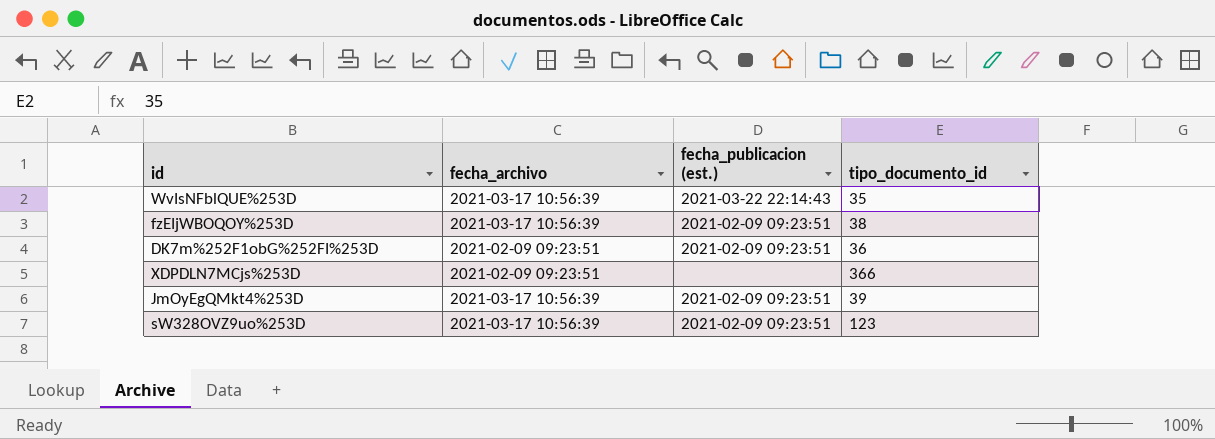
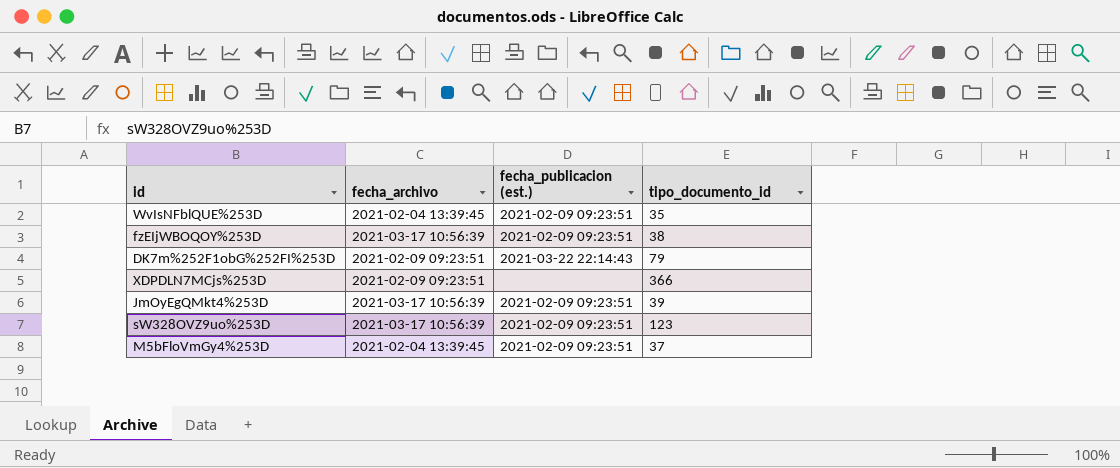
WvIsNFblQUE%253D | fecha_archivo: 2021-03-17 10:56:39 -> 2021-02-04 13:39:45
WvIsNFblQUE%253D | fecha_publicacion (est.): 2021-03-22 22:14:43 -> 2021-02-09 09:23:51
DK7m%252F1obG%252FI%253D | fecha_publicacion (est.): 2021-02-09 09:23:51 -> 2021-03-22 22:14:43
DK7m%252F1obG%252FI%253D | tipo_documento_id: 36 -> 79
row M5bFloVmGy4%253D: none -> 2021-02-04 13:39:45 | 2021-02-09 09:23:51 | 37

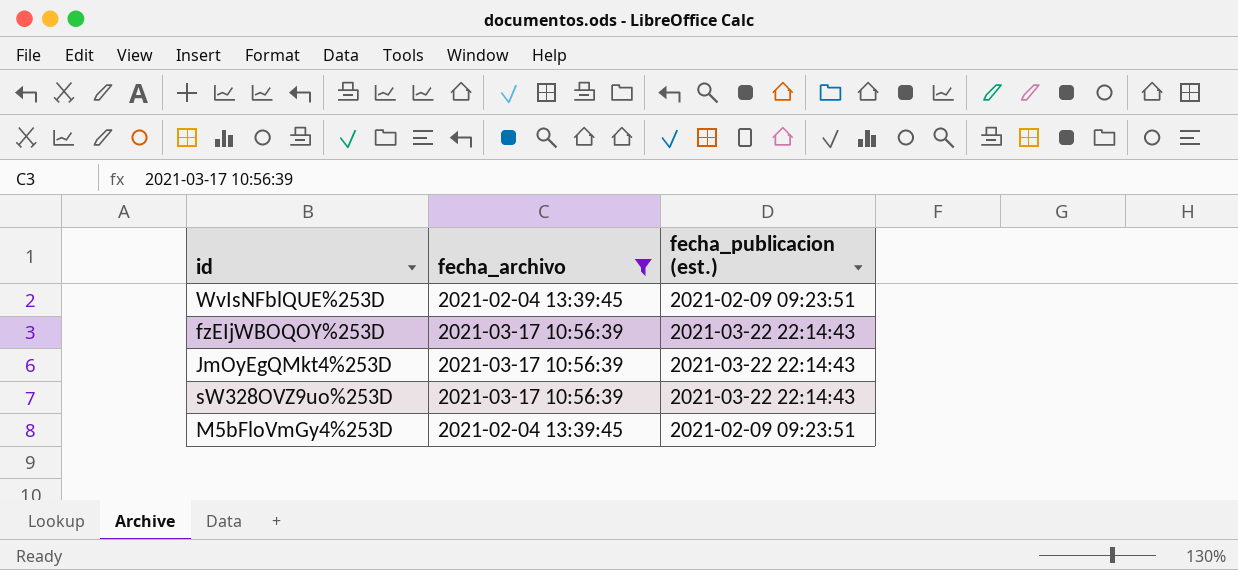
filter: none -> fecha_archivo != 2021-02-09 09:23:51
column tipo_documento_id | position: 4 -> none
fzEIjWBOQOY%253D | fecha_publicacion (est.): 2021-02-09 09:23:51 -> 2021-03-22 22:14:43
JmOyEgQMkt4%253D | fecha_publicacion (est.): 2021-02-09 09:23:51 -> 2021-03-22 22:14:43
sW328OVZ9uo%253D | fecha_publicacion (est.): 2021-02-09 09:23:51 -> 2021-03-22 22:14:43

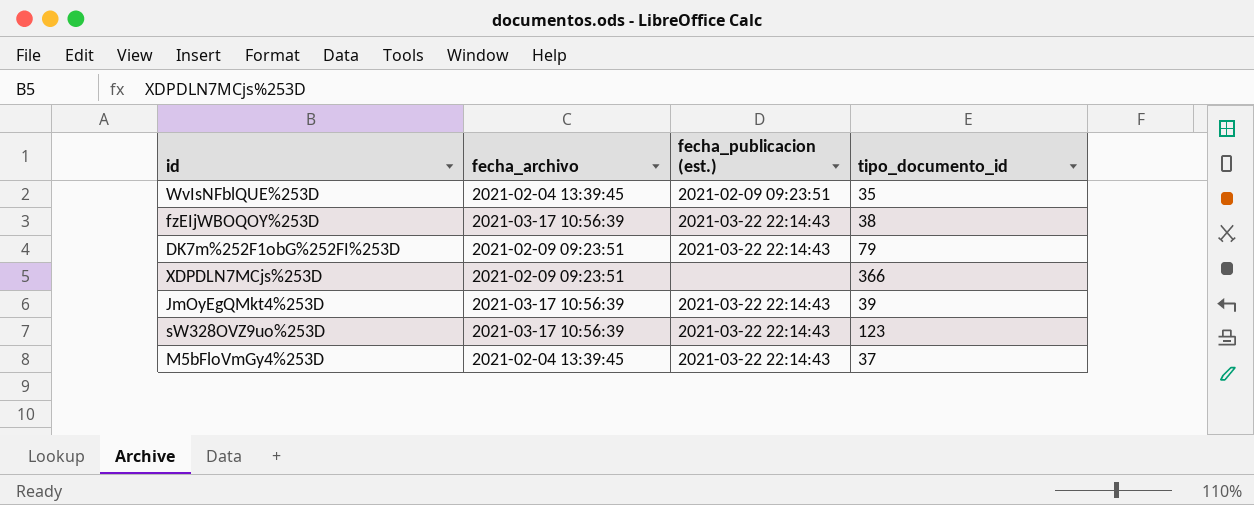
filter: fecha_archivo != 2021-02-09 09:23:51 -> none
column tipo_documento_id | position: none -> 4
M5bFloVmGy4%253D | fecha_publicacion (est.): 2021-02-09 09:23:51 -> 2021-03-22 22:14:43

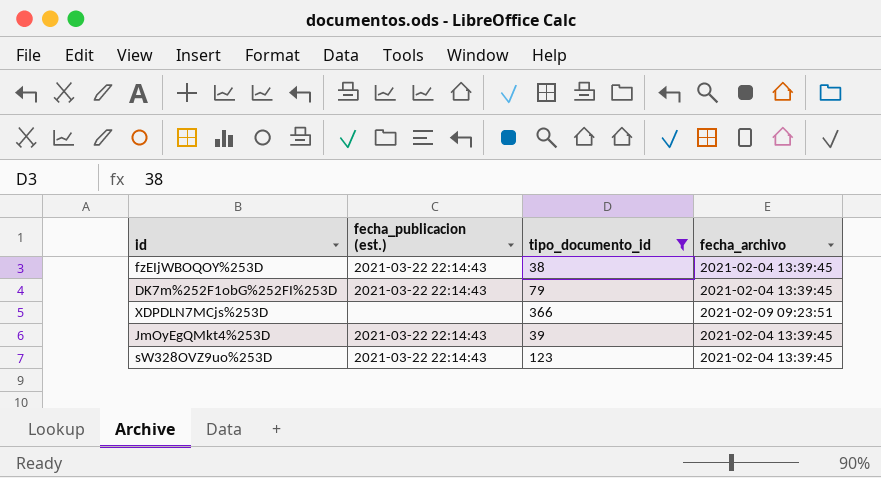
filter: none -> tipo_documento_id >= 38
column fecha_archivo | position: 2 -> 4
fzEIjWBOQOY%253D | fecha_archivo: 2021-03-17 10:56:39 -> 2021-02-04 13:39:45
DK7m%252F1obG%252FI%253D | fecha_archivo: 2021-02-09 09:23:51 -> 2021-02-04 13:39:45
JmOyEgQMkt4%253D | fecha_archivo: 2021-03-17 10:56:39 -> 2021-02-04 13:39:45
sW328OVZ9uo%253D | fecha_archivo: 2021-03-17 10:56:39 -> 2021-02-04 13:39:45

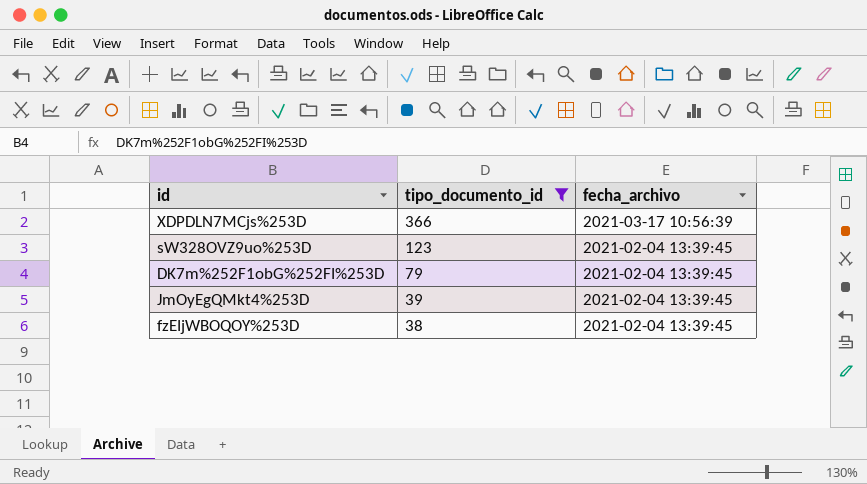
row order: none -> tipo_documento_id descending
column fecha_publicacion (est.) | position: 2 -> none
XDPDLN7MCjs%253D | fecha_archivo: 2021-02-09 09:23:51 -> 2021-03-17 10:56:39

